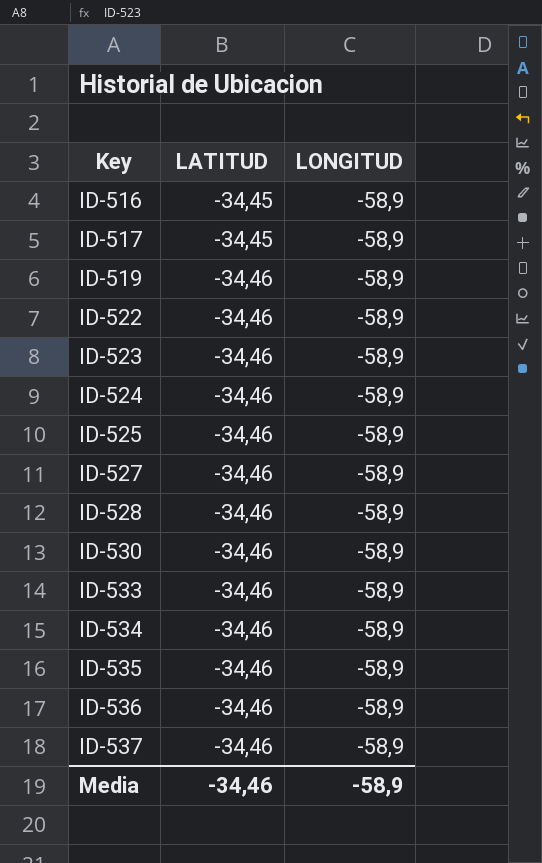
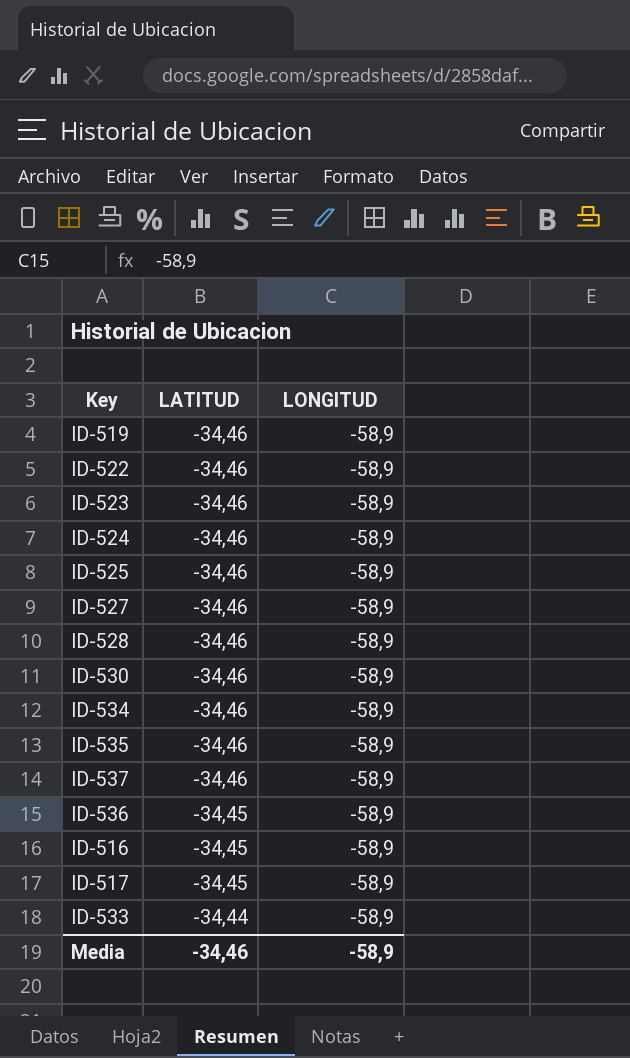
row order: Key ascending -> LATITUD ascending
ID-536 | LATITUD: -34,46 -> -34,45
ID-533 | LATITUD: -34,46 -> -34,44

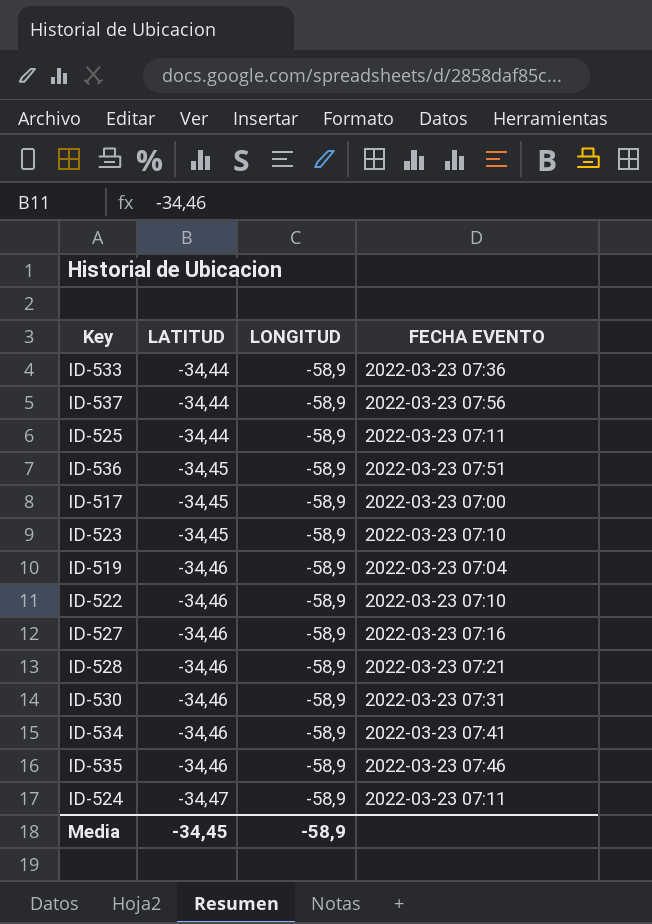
row order: LATITUD ascending -> LATITUD descending
column FECHA EVENTO | position: none -> 4
row ID-516: -34,45 | -58,9 -> none
ID-537 | LATITUD: -34,46 -> -34,44
ID-525 | LATITUD: -34,46 -> -34,44
ID-523 | LATITUD: -34,46 -> -34,45
ID-524 | LATITUD: -34,46 -> -34,47
Media | LATITUD: -34,46 -> -34,45

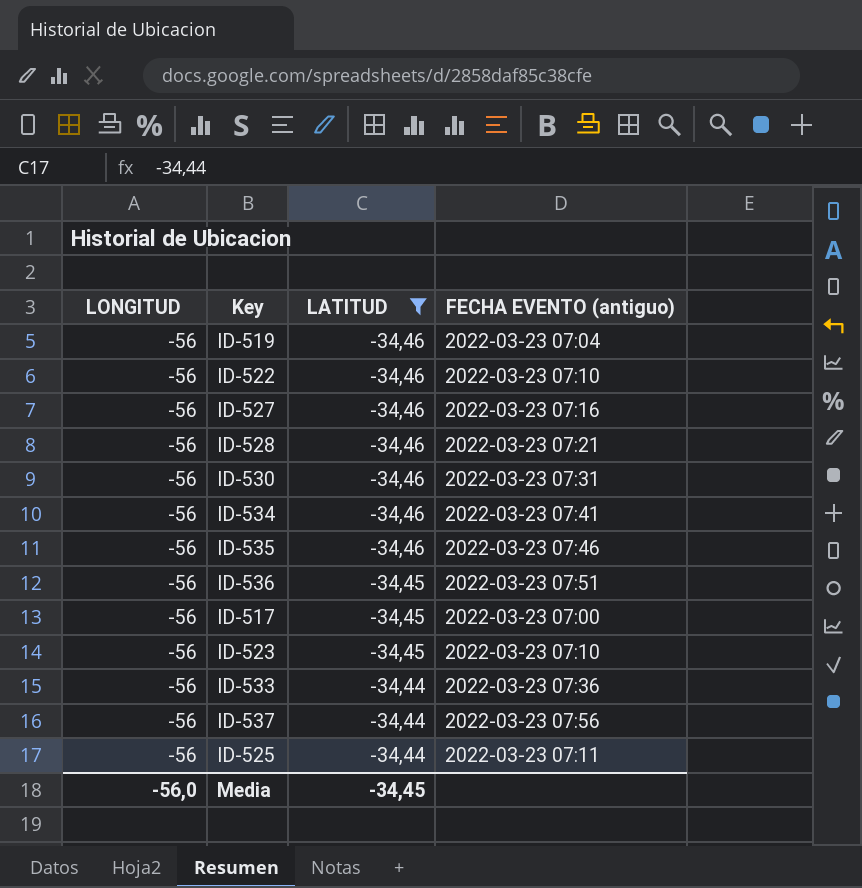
filter: none -> LATITUD != -34,47
row order: LATITUD descending -> LATITUD ascending
column LONGITUD | position: 3 -> 1
column name: FECHA EVENTO -> FECHA EVENTO (antiguo)
ID-519 | LONGITUD: -58,9 -> -56
ID-522 | LONGITUD: -58,9 -> -56
ID-527 | LONGITUD: -58,9 -> -56
ID-528 | LONGITUD: -58,9 -> -56
ID-530 | LONGITUD: -58,9 -> -56
ID-534 | LONGITUD: -58,9 -> -56
ID-535 | LONGITUD: -58,9 -> -56
ID-536 | LONGITUD: -58,9 -> -56
ID-517 | LONGITUD: -58,9 -> -56
ID-523 | LONGITUD: -58,9 -> -56
ID-533 | LONGITUD: -58,9 -> -56
ID-537 | LONGITUD: -58,9 -> -56
ID-525 | LONGITUD: -58,9 -> -56
Media | LONGITUD: -58,9 -> -56,0

